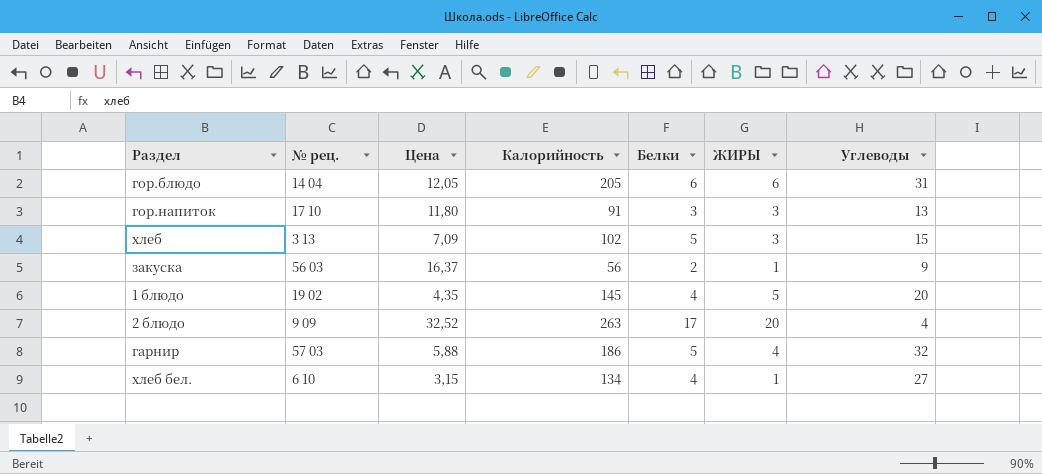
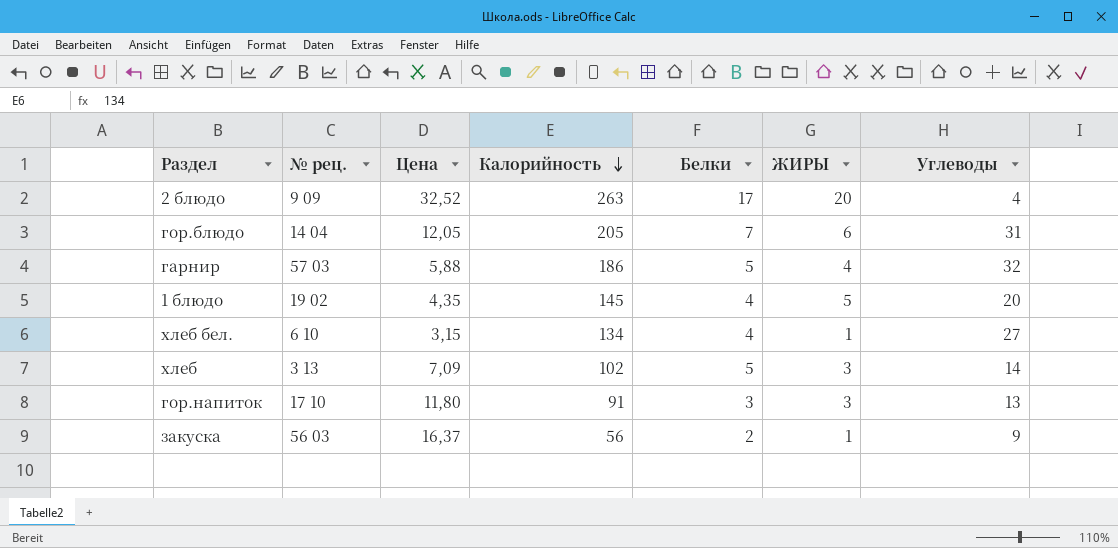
row order: none -> Калорийность descending
гор.блюдо | Белки: 6 -> 7
хлеб | Углеводы: 15 -> 14

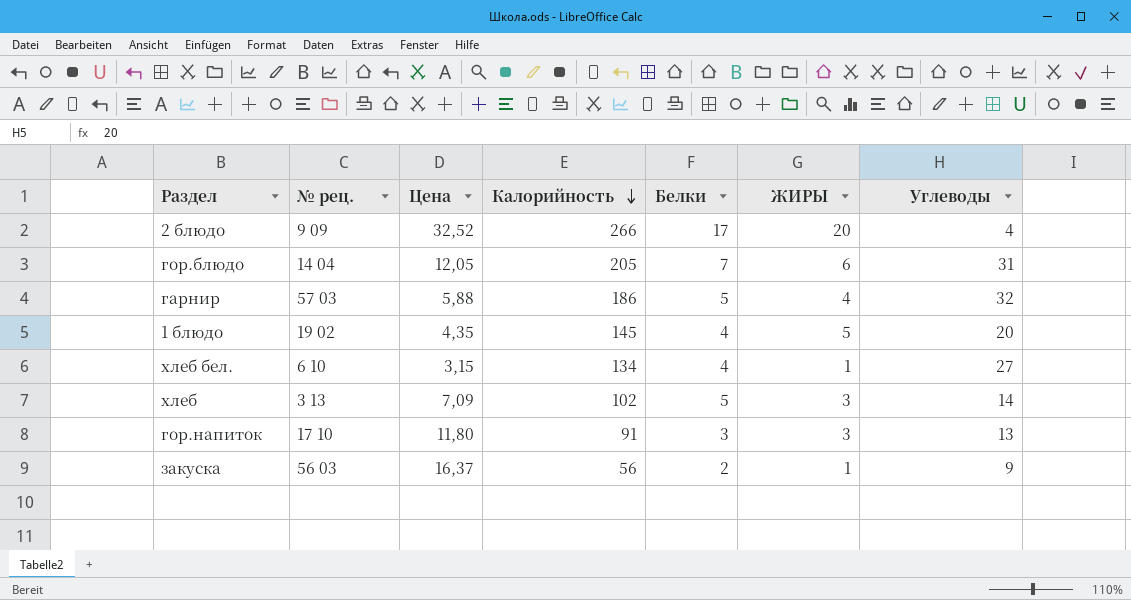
2 блюдо | Калорийность: 263 -> 266

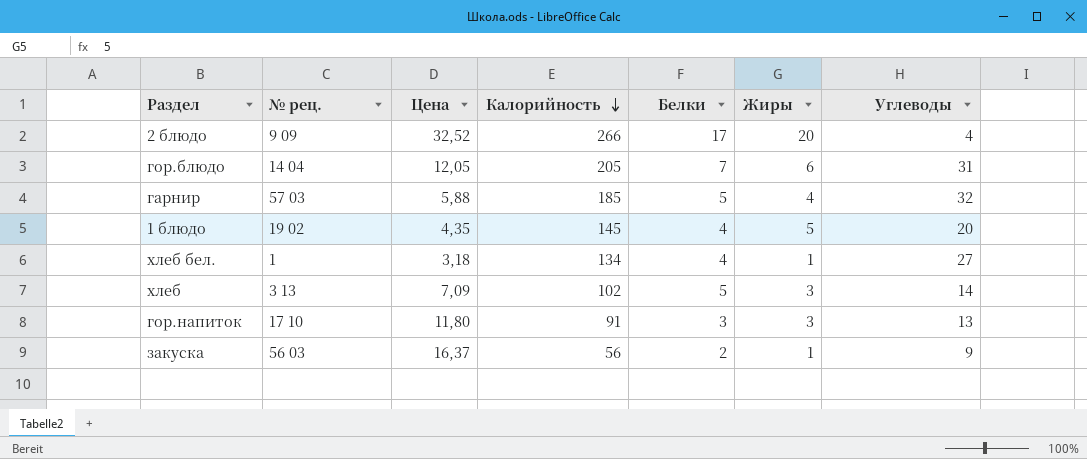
column name: ЖИРЫ -> Жиры
гарнир | Калорийность: 186 -> 185
хлеб бел. | № рец.: 6 10 -> 1
хлеб бел. | Цена: 3,15 -> 3,18

